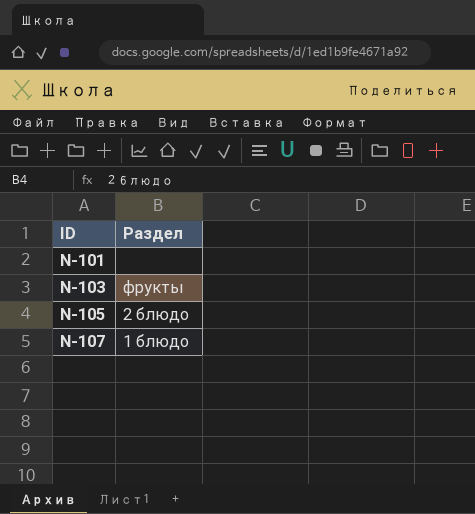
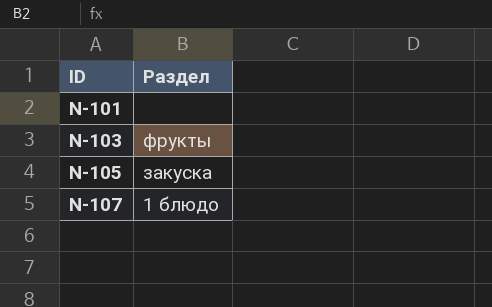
N-105 | Раздел: 2 блюдо -> закуска

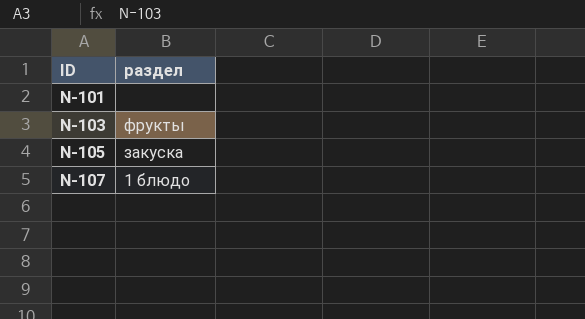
column name: Раздел -> раздел

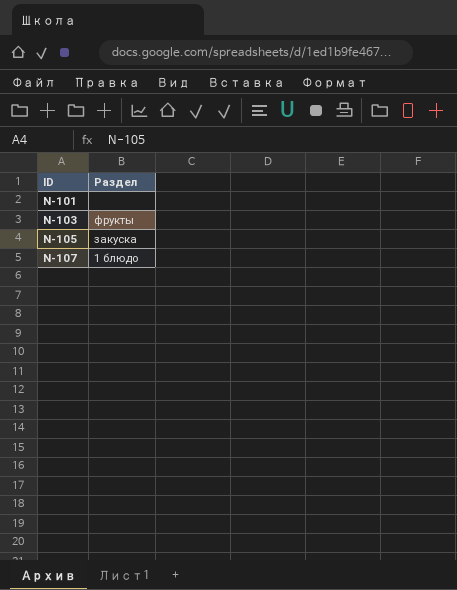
column name: раздел -> Раздел

